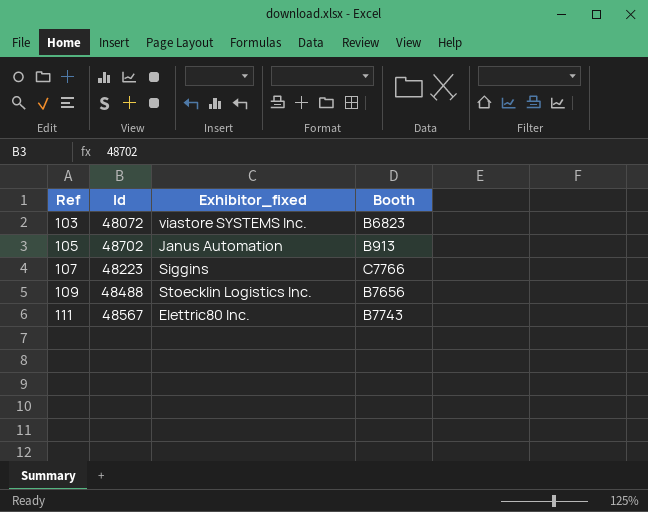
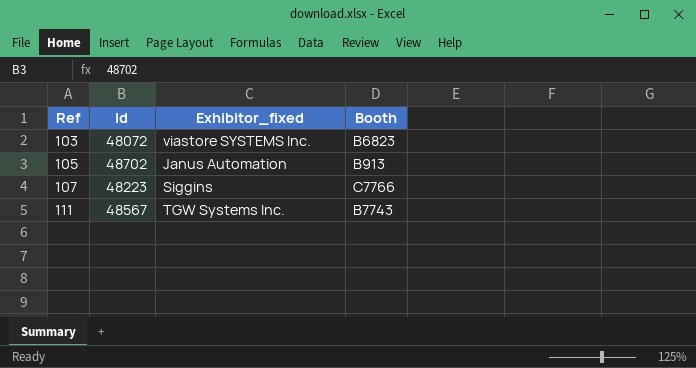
row 109: 48488 | Stoecklin Logistics Inc. | B7656 -> none
111 | Exhibitor_fixed: Elettric80 Inc. -> TGW Systems Inc.

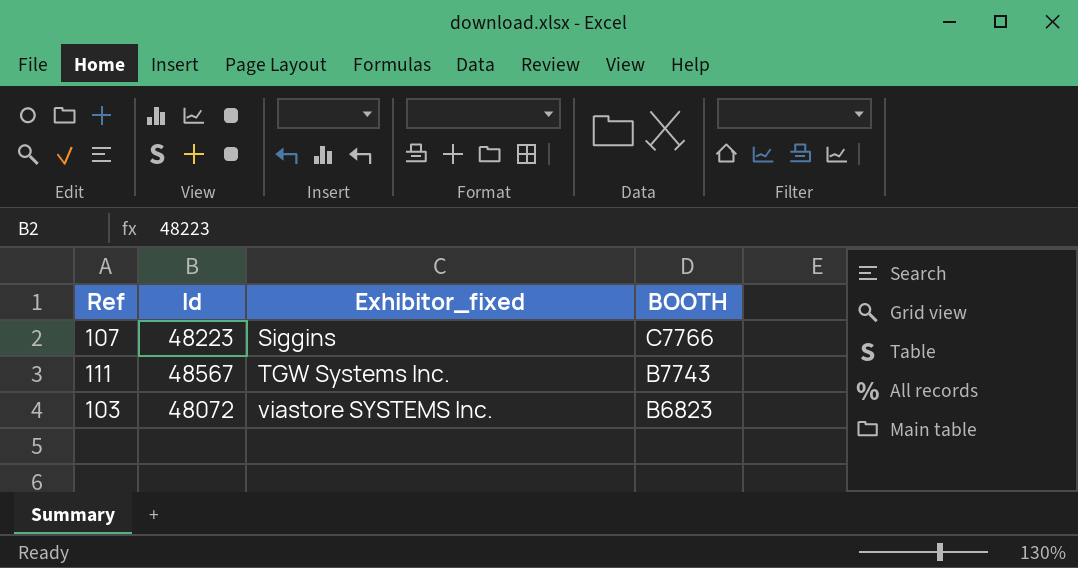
row order: Ref ascending -> Exhibitor_fixed ascending
column name: Booth -> BOOTH
row 105: 48702 | Janus Automation | B913 -> none

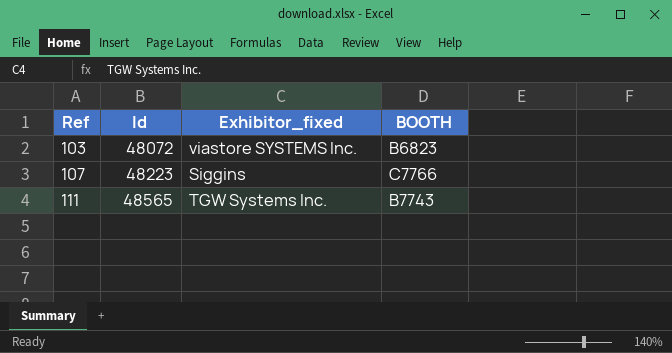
row order: Exhibitor_fixed ascending -> Ref ascending
111 | Id: 48567 -> 48565

